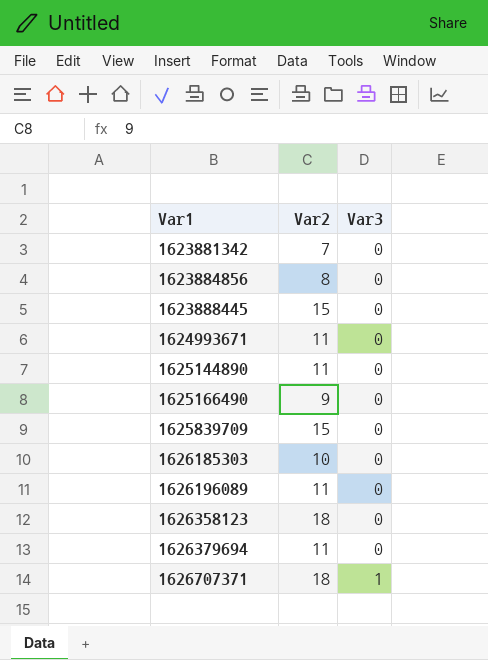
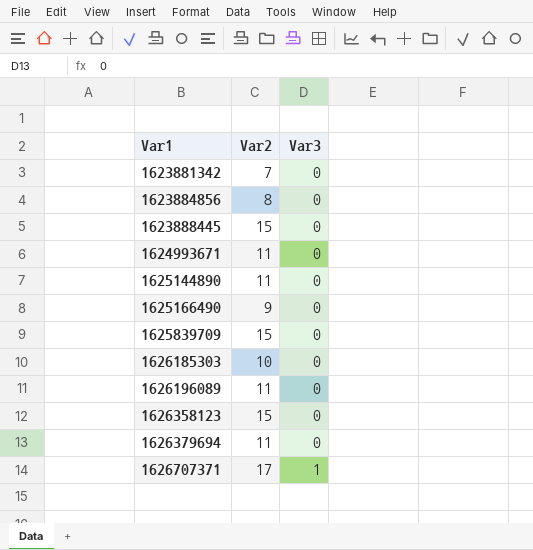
1626358123 | Var2: 18 -> 15
1626707371 | Var2: 18 -> 17

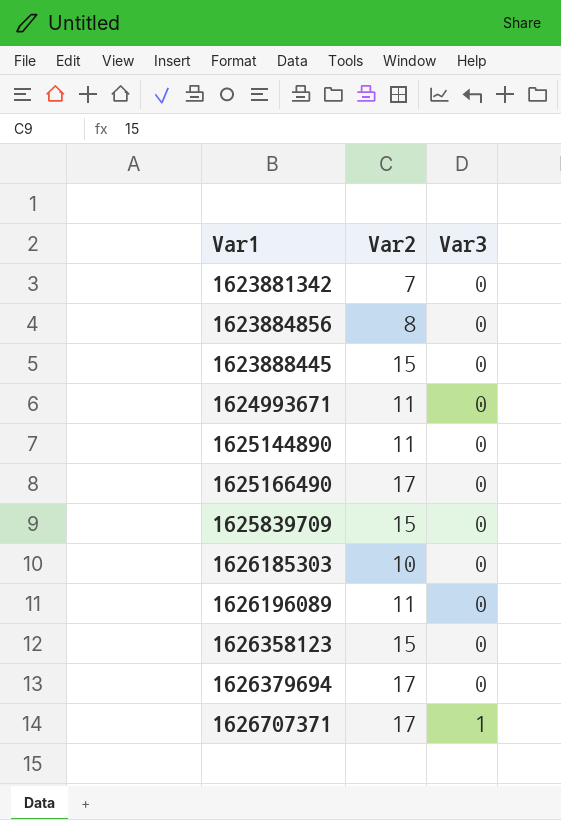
1625166490 | Var2: 9 -> 17
1626379694 | Var2: 11 -> 17

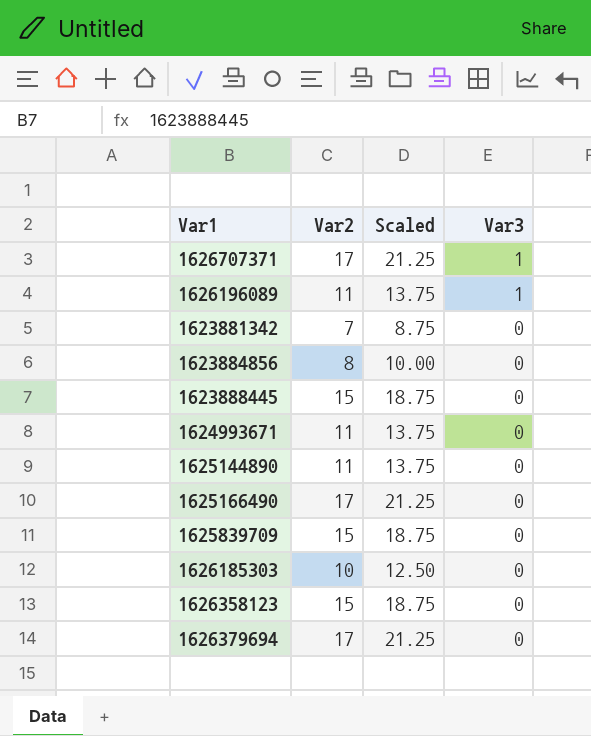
row order: Var1 ascending -> Var3 descending
column Scaled | formula: none -> [Var2] * 1.25
1626196089 | Var3: 0 -> 1

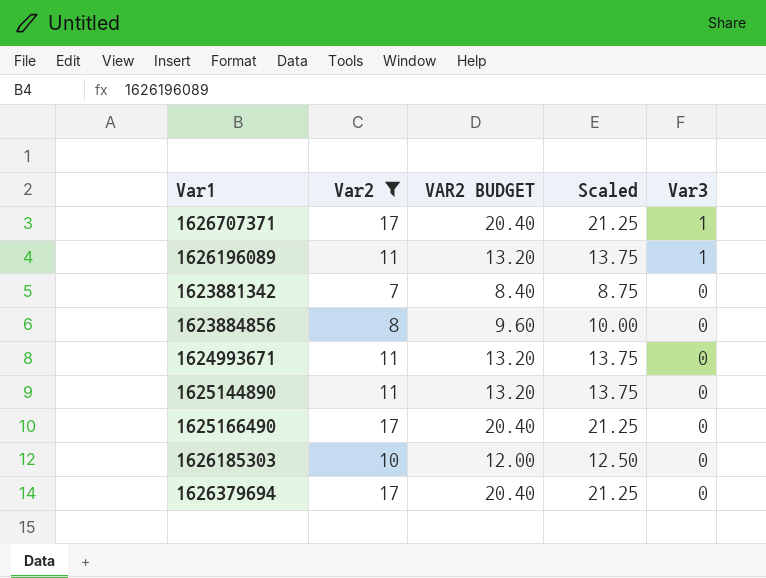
filter: none -> Var2 != 15
column VAR2 BUDGET | formula: none -> [Var2] * 1.2

